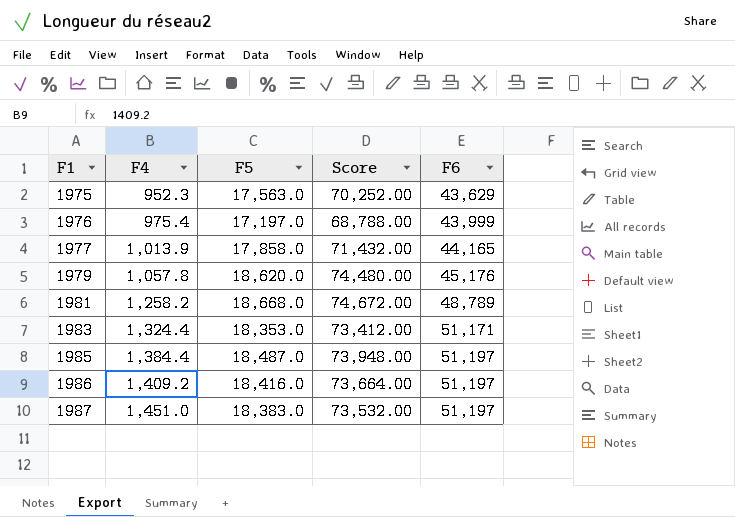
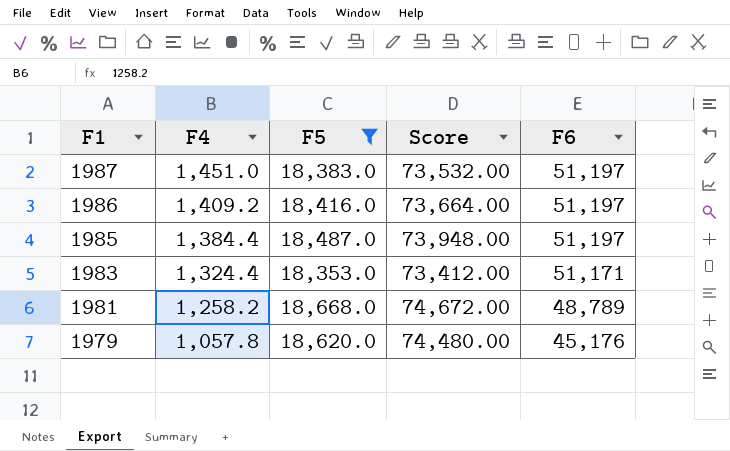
filter: none -> F5 >= 18,353.0
row order: F1 ascending -> F1 descending

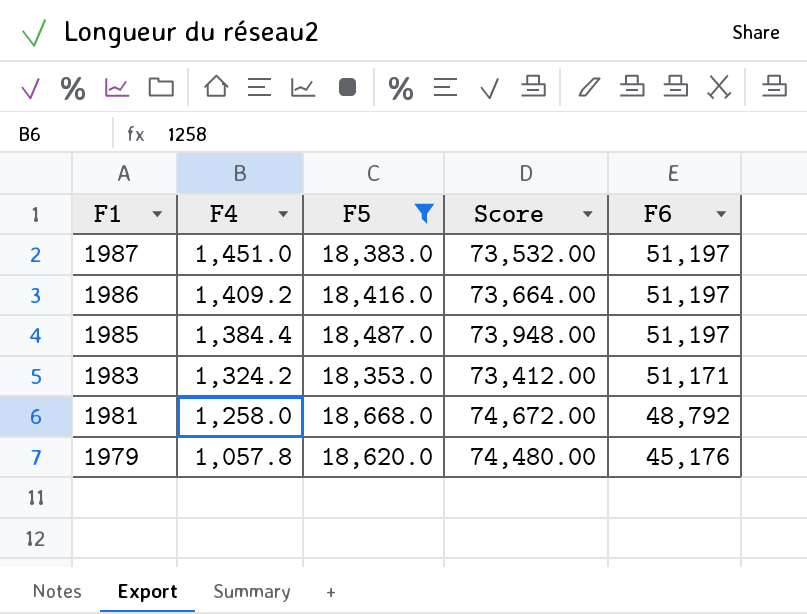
1983 | F4: 1,324.4 -> 1,324.2
1981 | F4: 1,258.2 -> 1,258.0
1981 | F6: 48,789 -> 48,792

